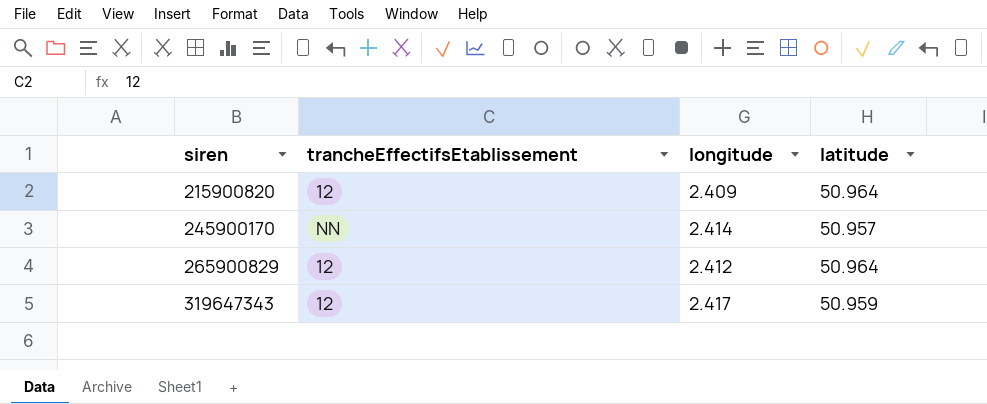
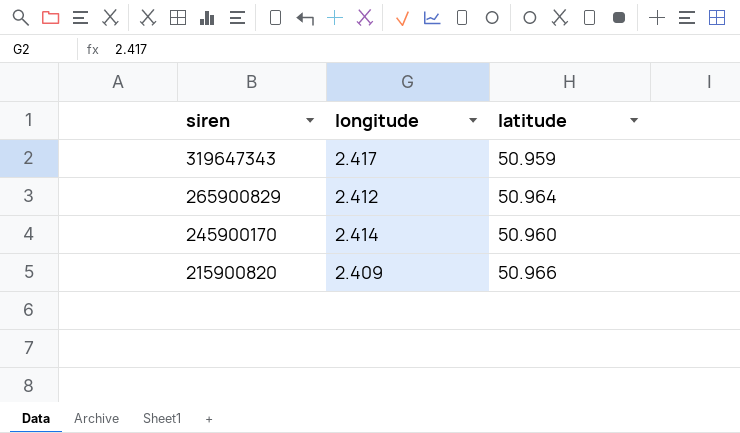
row order: siren ascending -> siren descending
column trancheEffectifsEtablissement | position: 2 -> none
245900170 | latitude: 50.957 -> 50.960
215900820 | latitude: 50.964 -> 50.966

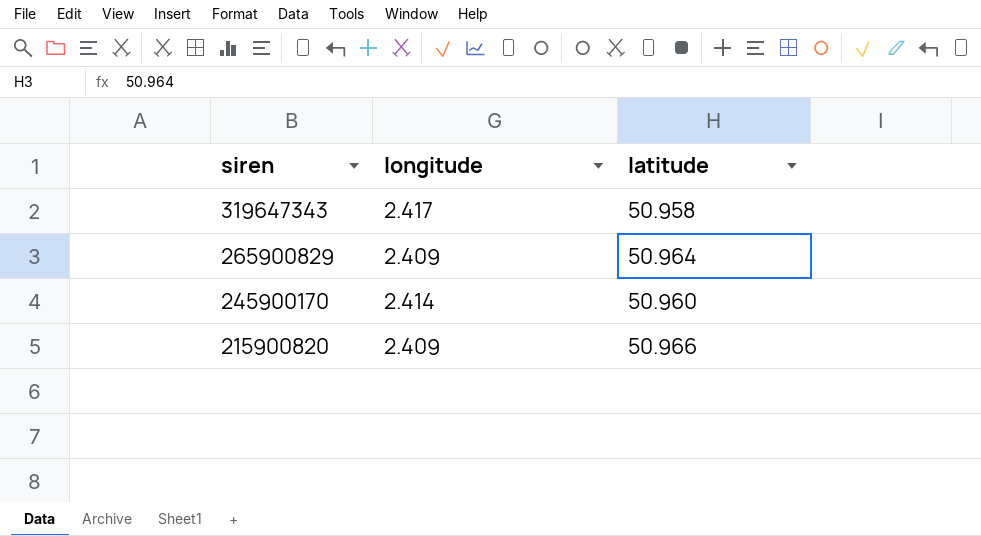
319647343 | latitude: 50.959 -> 50.958
265900829 | longitude: 2.412 -> 2.409

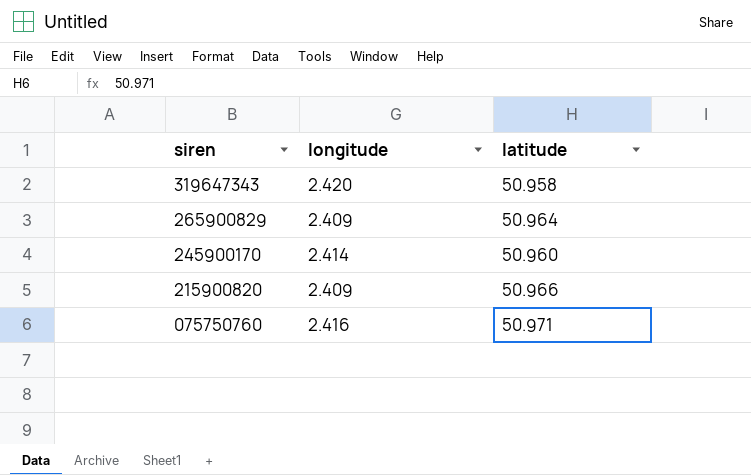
319647343 | longitude: 2.417 -> 2.420
row 075750760: none -> 2.416 | 50.971

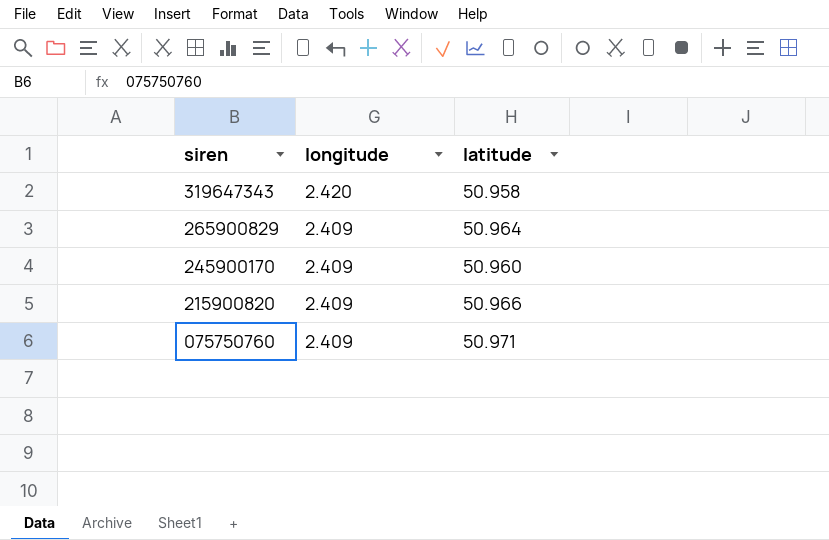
245900170 | longitude: 2.414 -> 2.409
075750760 | longitude: 2.416 -> 2.409

